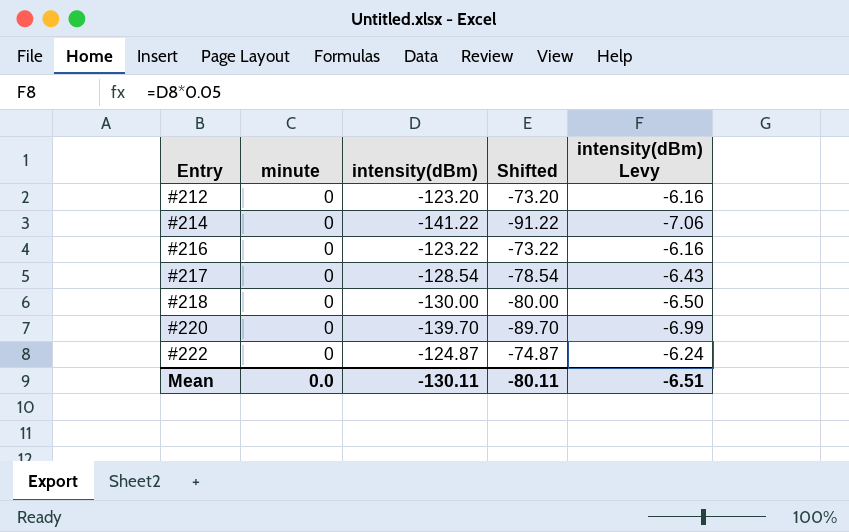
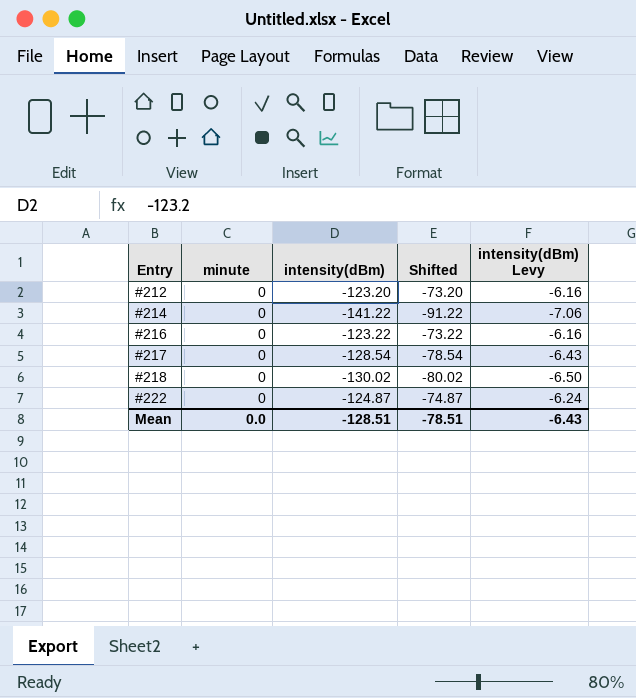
row #220: 0 | -139.70 | -89.70 | -6.99 -> none
#218 | intensity(dBm): -130.00 -> -130.02
#218 | Shifted: -80.00 -> -80.02
Mean | intensity(dBm): -130.11 -> -128.51
Mean | Shifted: -80.11 -> -78.51
Mean | intensity(dBm) Levy: -6.51 -> -6.43

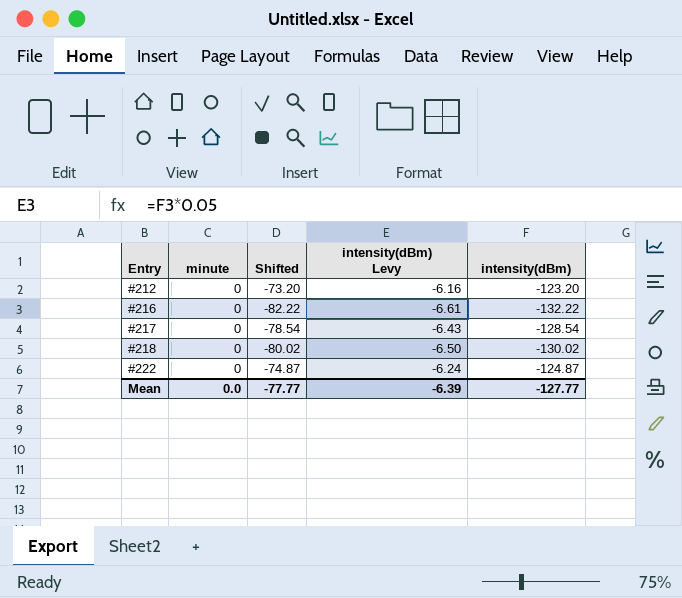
column intensity(dBm) | position: 3 -> 5
row #214: 0 | -141.22 | -91.22 | -7.06 -> none
#216 | Shifted: -73.22 -> -82.22
#216 | intensity(dBm) Levy: -6.16 -> -6.61
#216 | intensity(dBm): -123.22 -> -132.22
Mean | Shifted: -78.51 -> -77.77
Mean | intensity(dBm) Levy: -6.43 -> -6.39
Mean | intensity(dBm): -128.51 -> -127.77

